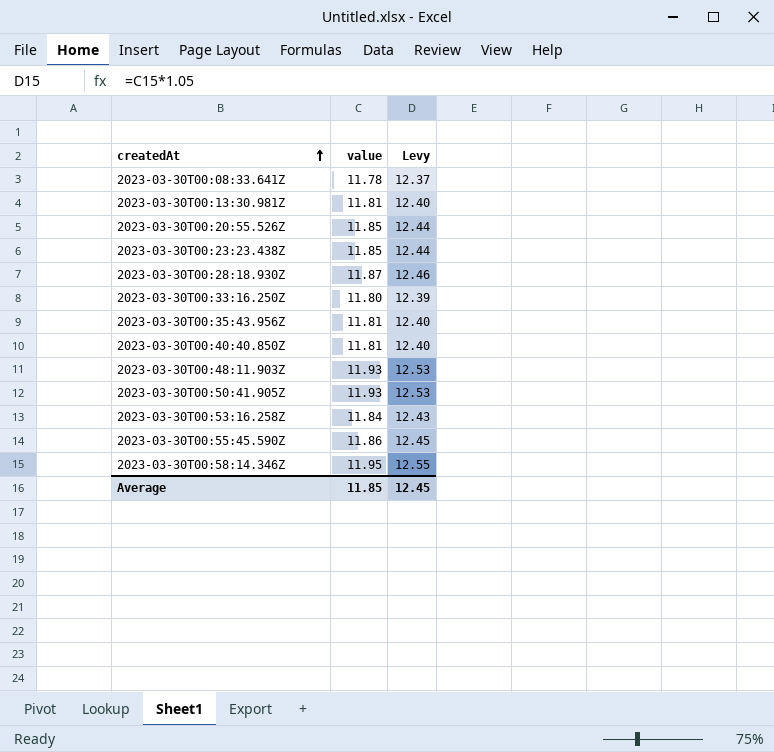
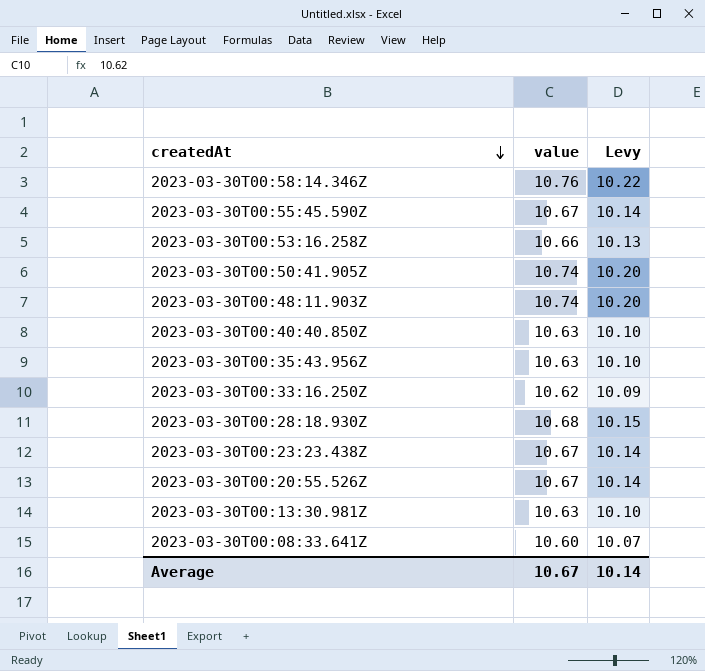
row order: createdAt ascending -> createdAt descending
column Levy | formula: [value] * 1.05 -> [value] * 0.95
2023-03-30T00:58:14.346Z | value: 11.95 -> 10.76
2023-03-30T00:55:45.590Z | value: 11.86 -> 10.67
2023-03-30T00:53:16.258Z | value: 11.84 -> 10.66
2023-03-30T00:50:41.905Z | value: 11.93 -> 10.74
2023-03-30T00:48:11.903Z | value: 11.93 -> 10.74
2023-03-30T00:40:40.850Z | value: 11.81 -> 10.63
2023-03-30T00:35:43.956Z | value: 11.81 -> 10.63
2023-03-30T00:33:16.250Z | value: 11.80 -> 10.62
2023-03-30T00:28:18.930Z | value: 11.87 -> 10.68
2023-03-30T00:23:23.438Z | value: 11.85 -> 10.67
2023-03-30T00:20:55.526Z | value: 11.85 -> 10.67
2023-03-30T00:13:30.981Z | value: 11.81 -> 10.63
2023-03-30T00:08:33.641Z | value: 11.78 -> 10.60
Average | value: 11.85 -> 10.67
Average | Levy: 12.45 -> 10.14

